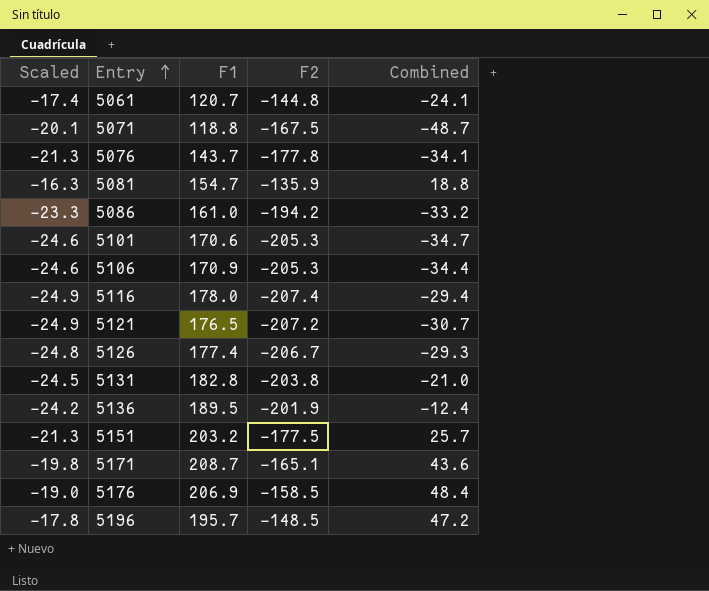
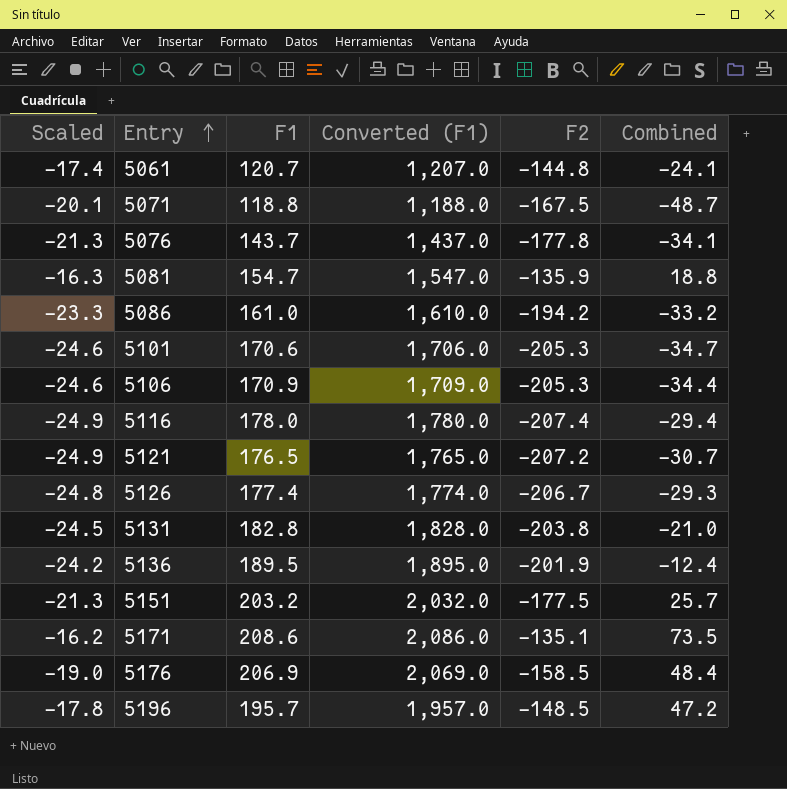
column Converted (F1) | formula: none -> [F1] * 10
5171 | Scaled: -19.8 -> -16.2
5171 | F1: 208.7 -> 208.6
5171 | F2: -165.1 -> -135.1
5171 | Combined: 43.6 -> 73.5

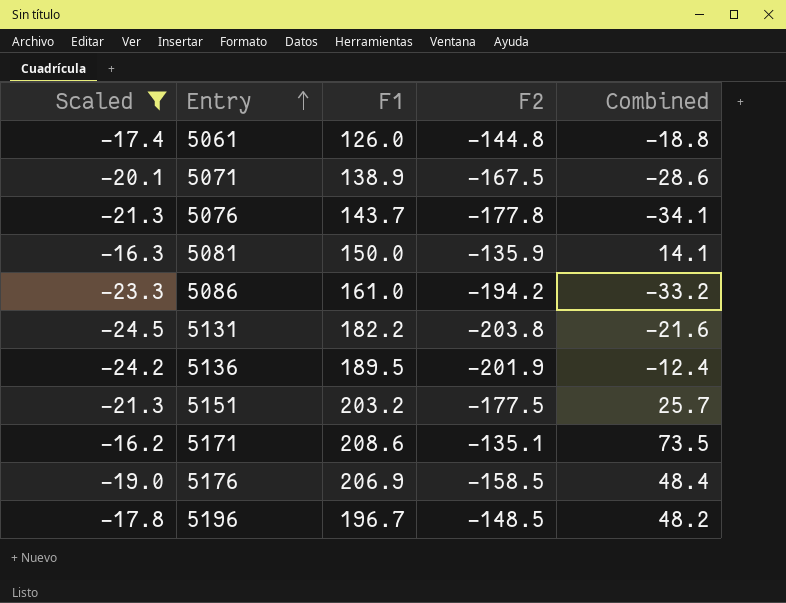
filter: none -> Scaled >= -24.5
column Converted (F1) | formula: [F1] * 10 -> none
5061 | F1: 120.7 -> 126.0
5061 | Combined: -24.1 -> -18.8
5071 | F1: 118.8 -> 138.9
5071 | Combined: -48.7 -> -28.6
5081 | F1: 154.7 -> 150.0
5081 | Combined: 18.8 -> 14.1
5131 | F1: 182.8 -> 182.2
5131 | Combined: -21.0 -> -21.6
5196 | F1: 195.7 -> 196.7
5196 | Combined: 47.2 -> 48.2

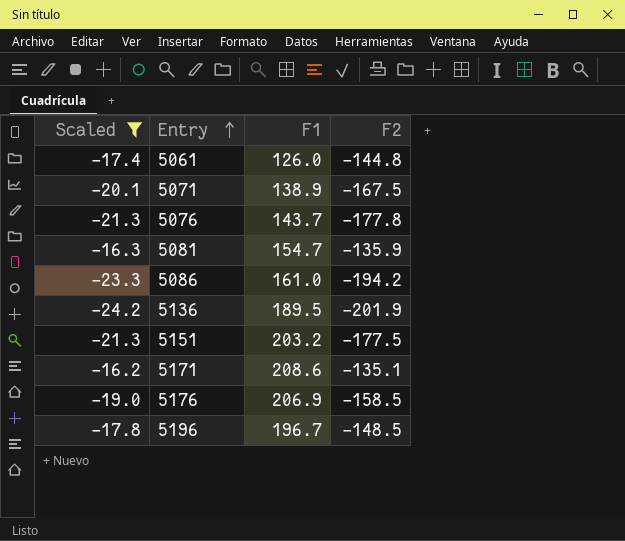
column Combined | formula: [F1] + [F2] -> none
row 5131: -24.5 | 182.2 | -203.8 | -21.6 -> none
5081 | F1: 150.0 -> 154.7

